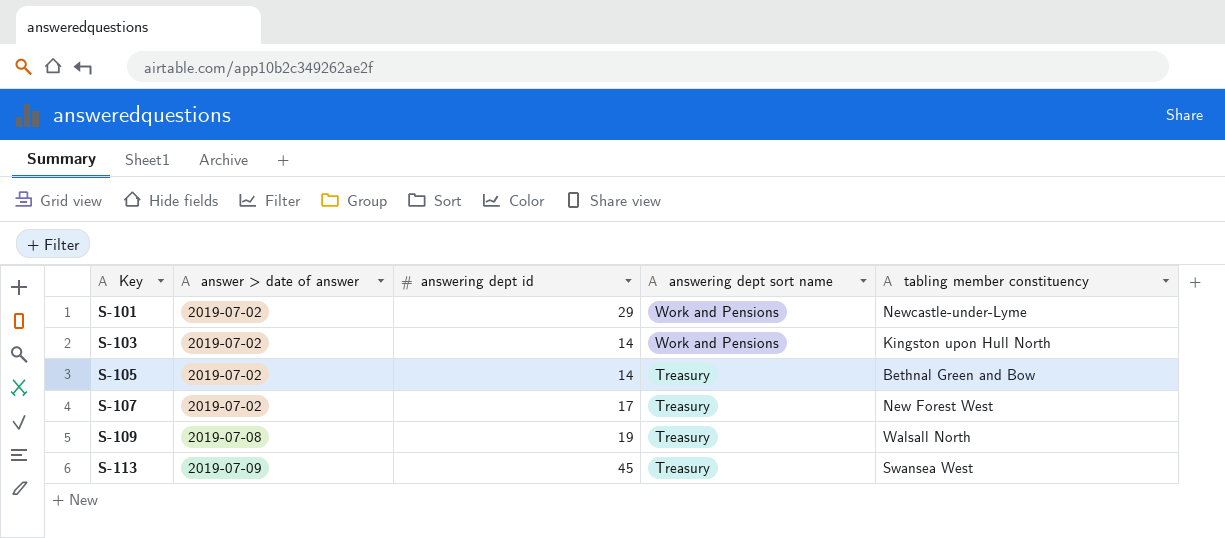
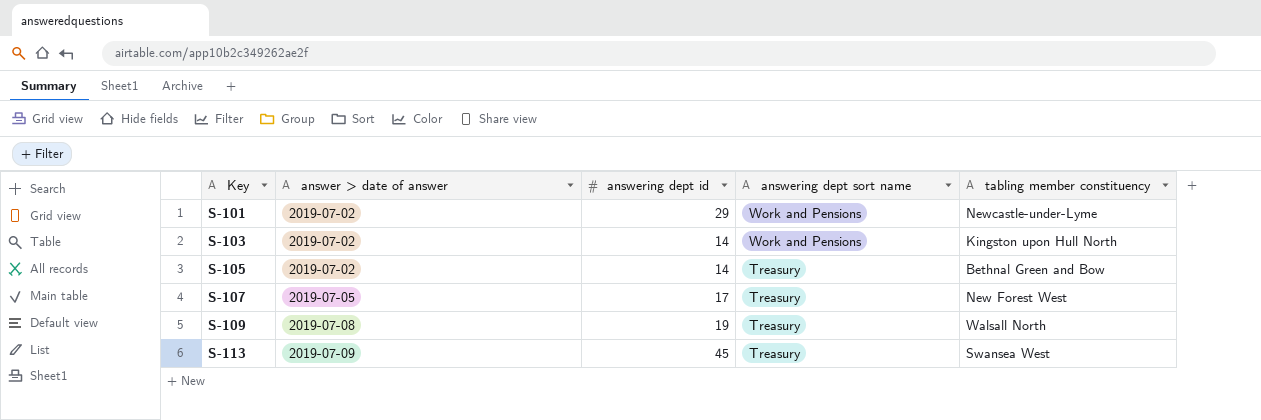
S-107 | answer > date of answer: 2019-07-02 -> 2019-07-05

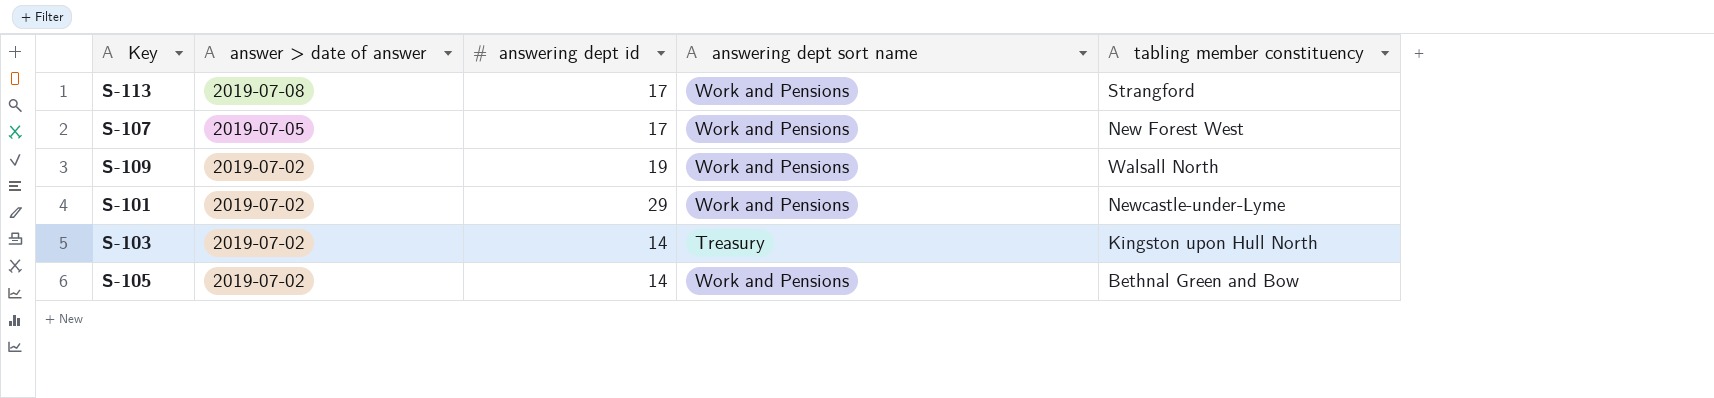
row order: Key ascending -> answer > date of answer descending
S-113 | answer > date of answer: 2019-07-09 -> 2019-07-08
S-113 | answering dept id: 45 -> 17
S-113 | answering dept sort name: Treasury -> Work and Pensions
S-113 | tabling member constituency: Swansea West -> Strangford
S-107 | answering dept sort name: Treasury -> Work and Pensions
S-109 | answer > date of answer: 2019-07-08 -> 2019-07-02
S-109 | answering dept sort name: Treasury -> Work and Pensions
S-103 | answering dept sort name: Work and Pensions -> Treasury
S-105 | answering dept sort name: Treasury -> Work and Pensions

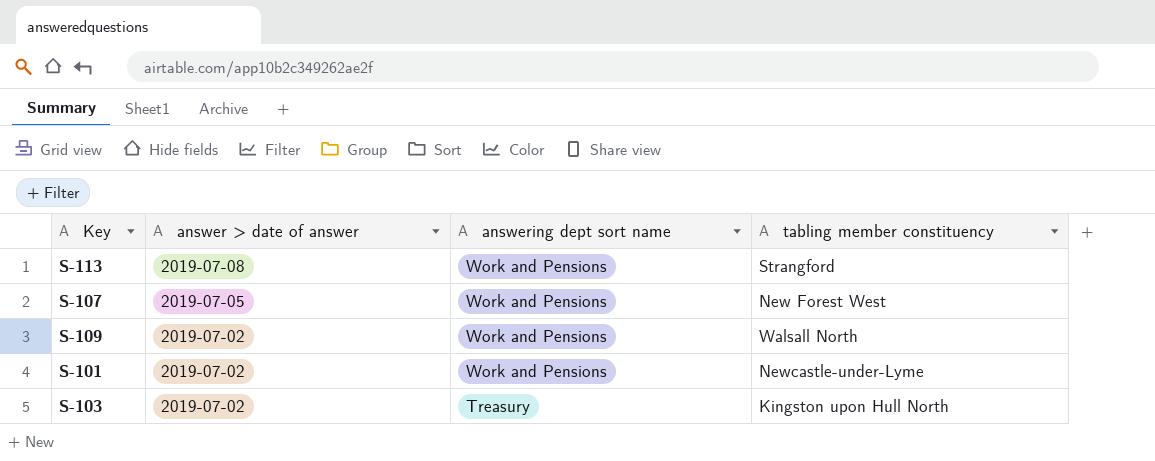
column answering dept id | position: 3 -> none
row S-105: 2019-07-02 | 14 | Work and Pensions | Bethnal Green and Bow -> none

